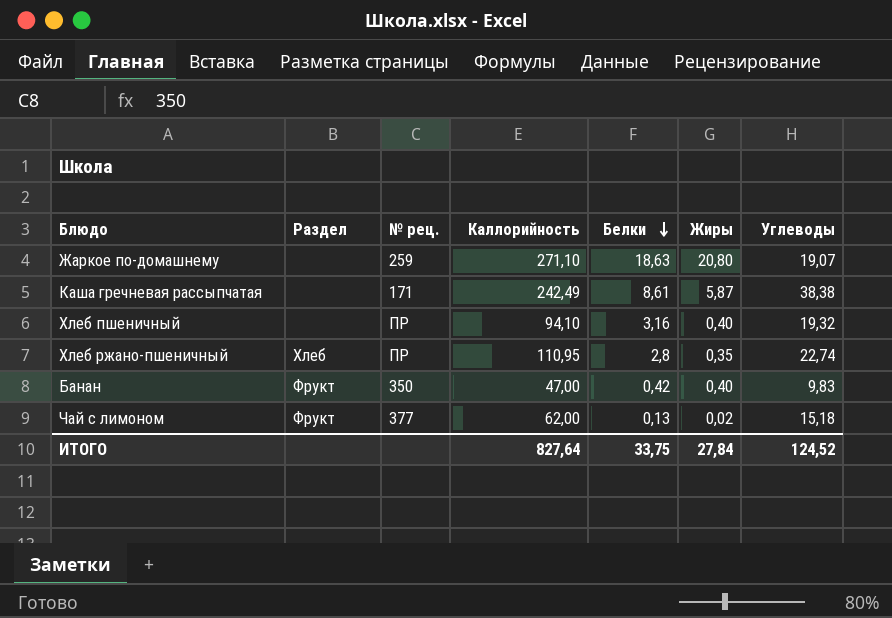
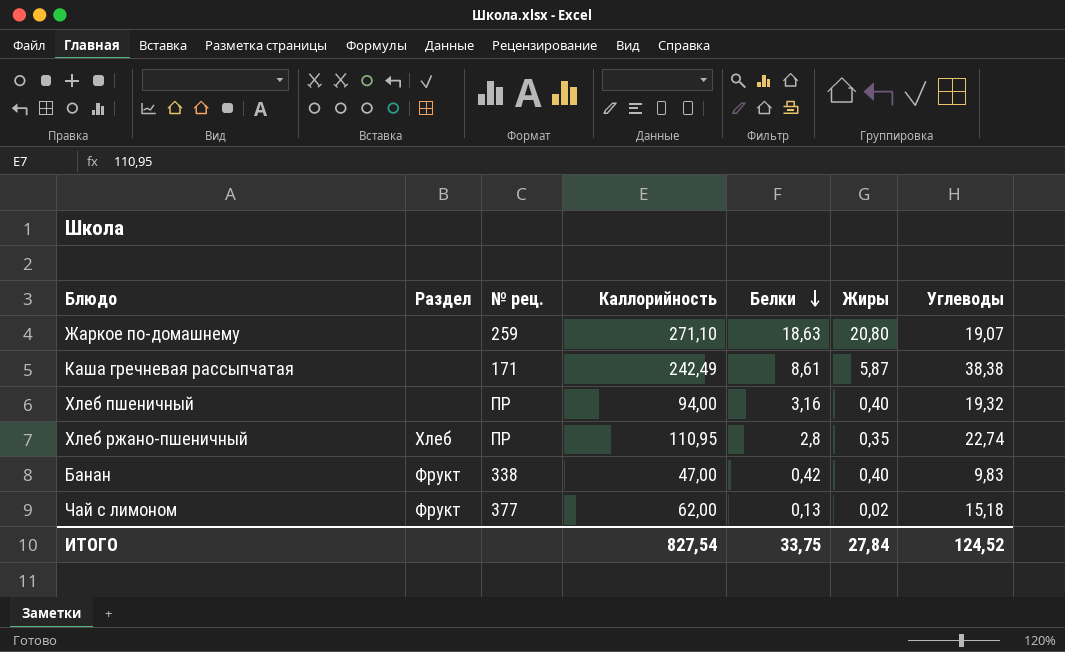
Хлеб пшеничный | Каллорийность: 94,10 -> 94,00
Банан | № рец.: 350 -> 338
ИТОГО | Каллорийность: 827,64 -> 827,54

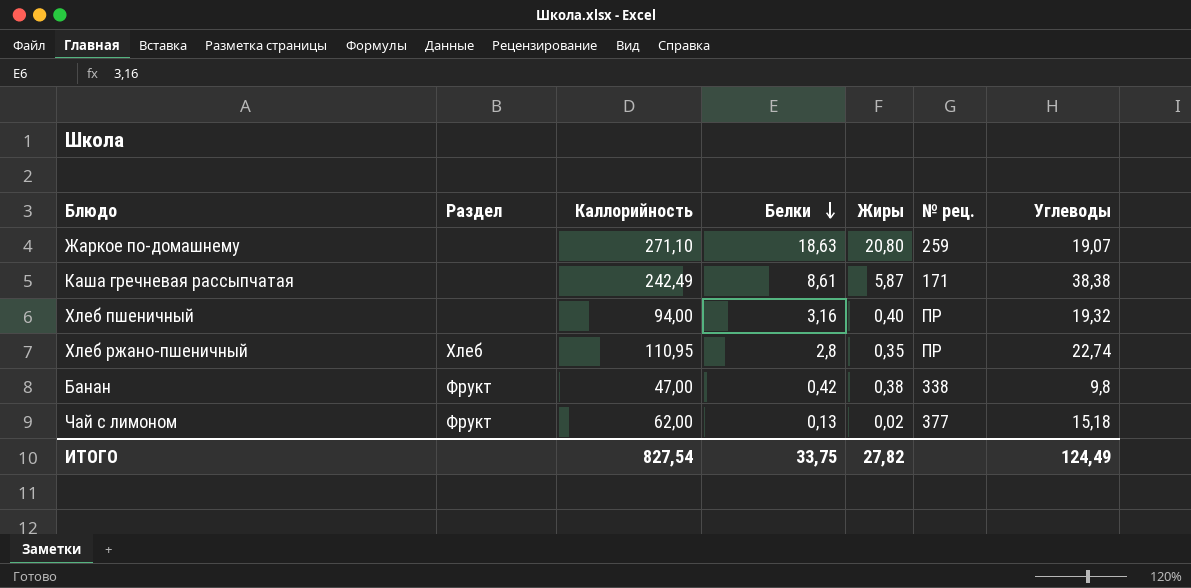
column № рец. | position: 3 -> 6
Банан | Жиры: 0,40 -> 0,38
Банан | Углеводы: 9,83 -> 9,8
ИТОГО | Жиры: 27,84 -> 27,82
ИТОГО | Углеводы: 124,52 -> 124,49

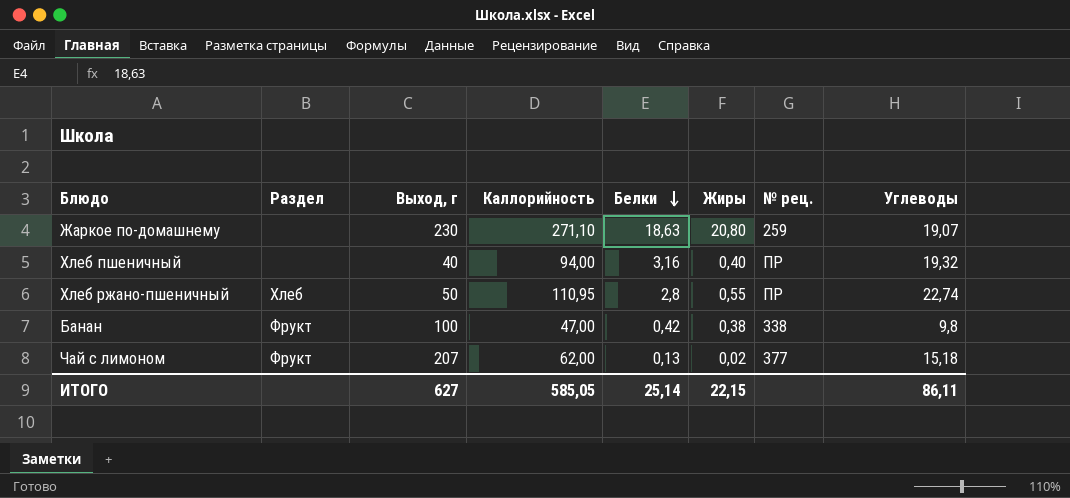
column Выход, г | position: none -> 3
row Каша гречневая рассыпчатая: none | 242,49 | 8,61 | 5,87 | 171 | 38,38 -> none
Хлеб ржано-пшеничный | Жиры: 0,35 -> 0,55
ИТОГО | Каллорийность: 827,54 -> 585,05
ИТОГО | Белки: 33,75 -> 25,14
ИТОГО | Жиры: 27,82 -> 22,15
ИТОГО | Углеводы: 124,49 -> 86,11

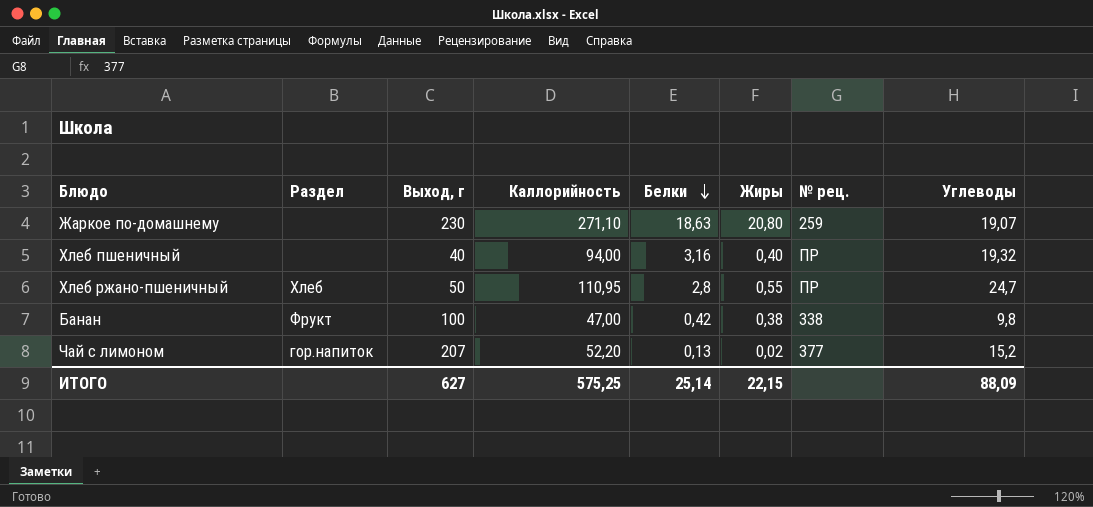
Хлеб ржано-пшеничный | Углеводы: 22,74 -> 24,7
Чай с лимоном | Раздел: Фрукт -> гор.напиток
Чай с лимоном | Каллорийность: 62,00 -> 52,20
Чай с лимоном | Углеводы: 15,18 -> 15,2
ИТОГО | Каллорийность: 585,05 -> 575,25
ИТОГО | Углеводы: 86,11 -> 88,09

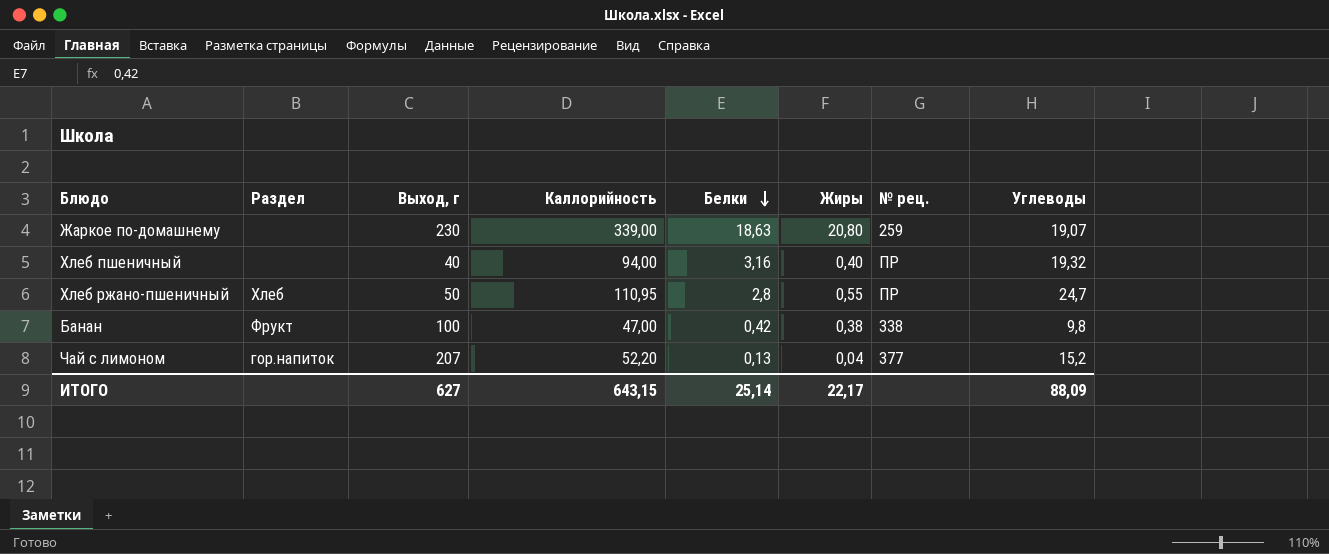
Жаркое по-домашнему | Каллорийность: 271,10 -> 339,00
Чай с лимоном | Жиры: 0,02 -> 0,04
ИТОГО | Каллорийность: 575,25 -> 643,15
ИТОГО | Жиры: 22,15 -> 22,17

